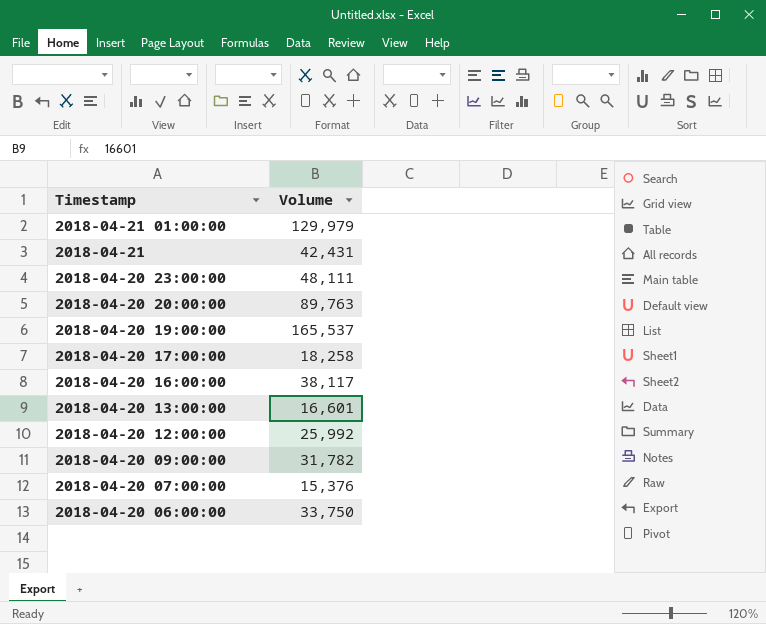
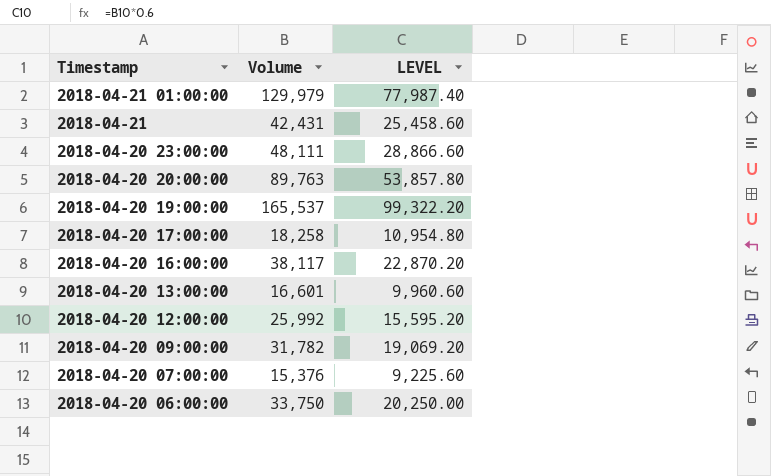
column LEVEL | formula: none -> [Volume] * 0.6

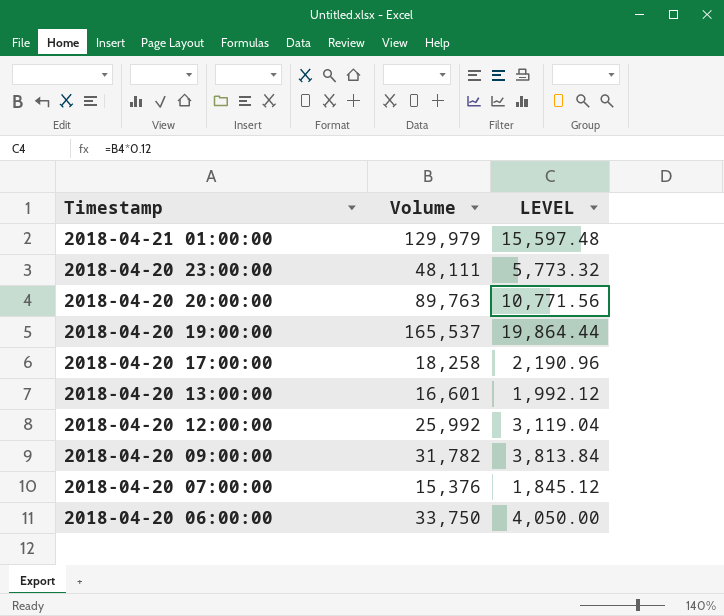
column LEVEL | formula: [Volume] * 0.6 -> [Volume] * 0.12
row 2018-04-21: 42,431 | 25,458.60 -> none
row 2018-04-20 16:00:00: 38,117 | 22,870.20 -> none

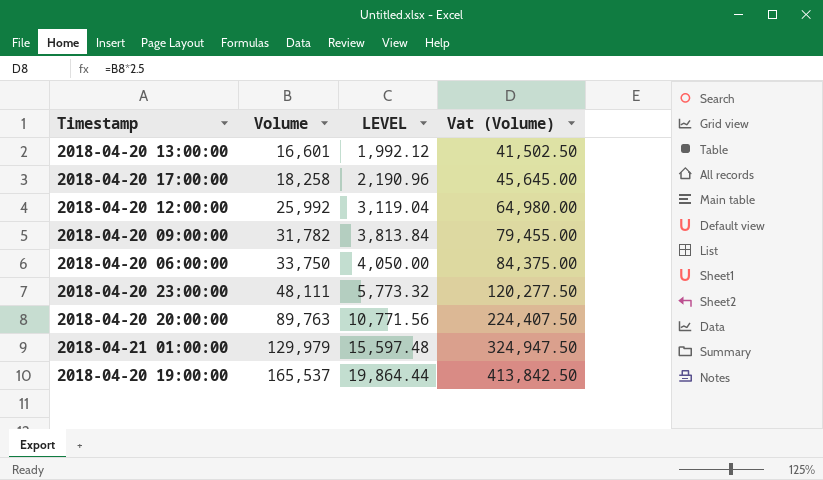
row order: Timestamp descending -> Volume ascending
column Vat (Volume) | formula: none -> [Volume] * 2.5
row 2018-04-20 07:00:00: 15,376 | 1,845.12 -> none

